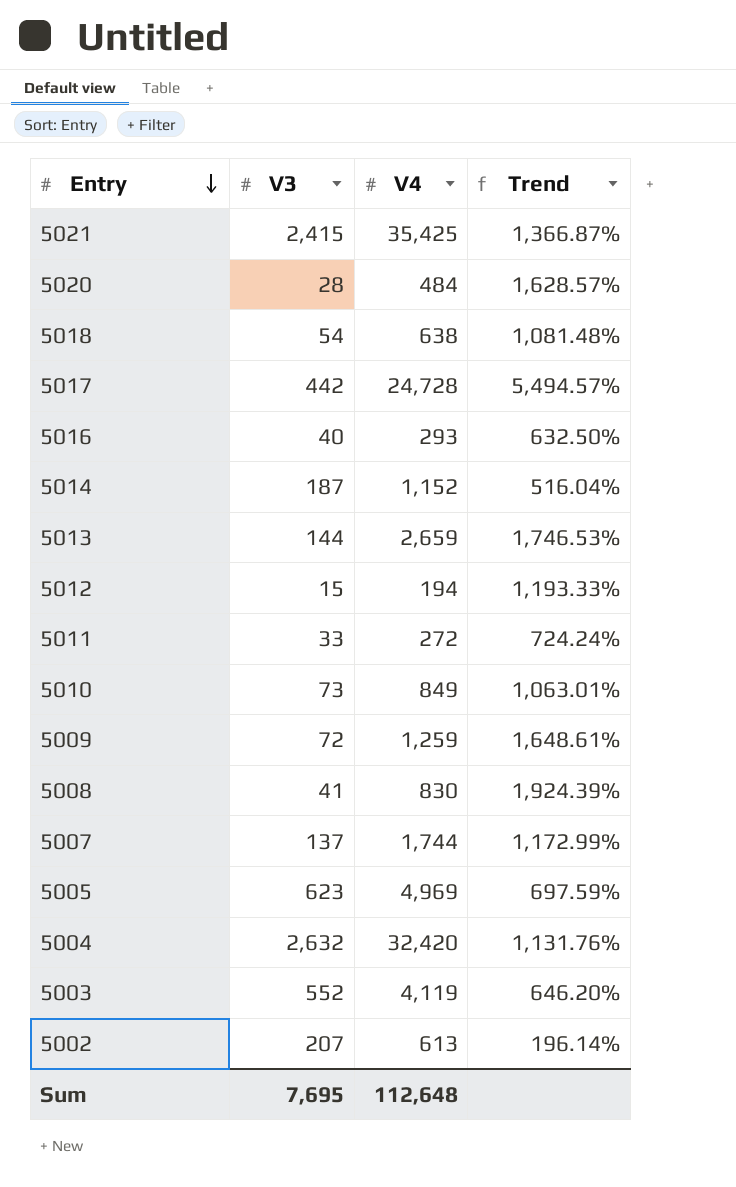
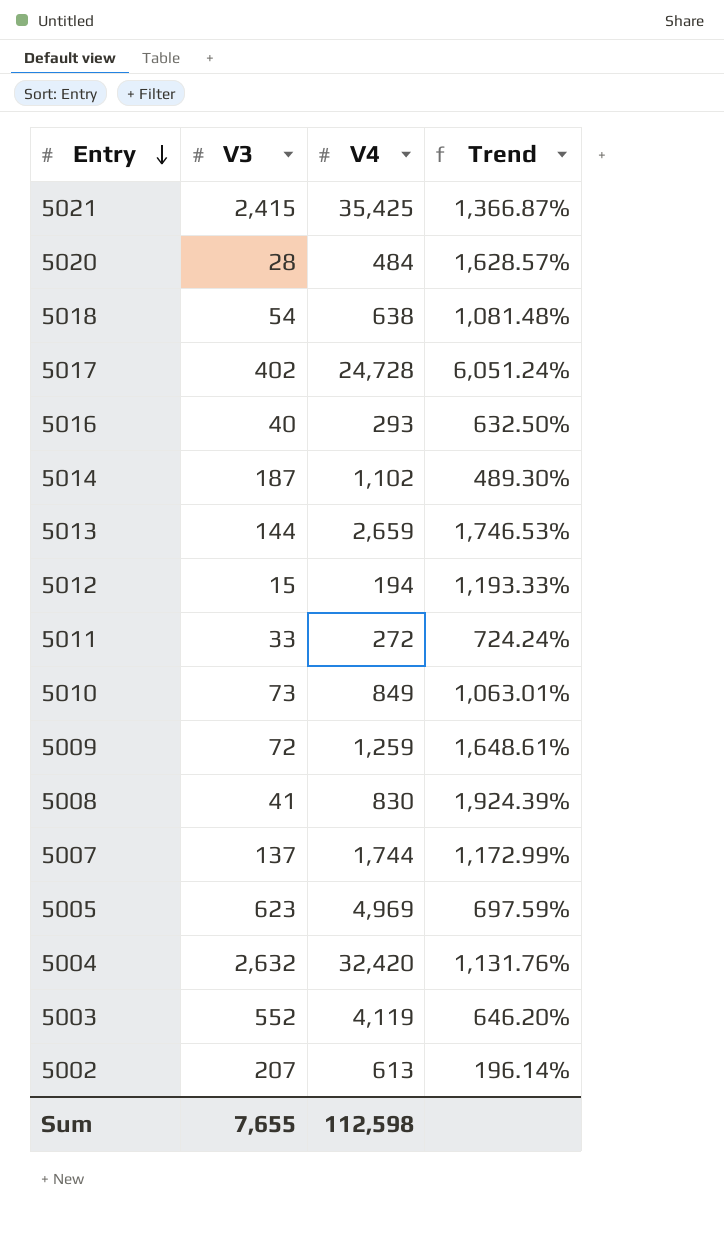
5017 | V3: 442 -> 402
5017 | Trend: 5,494.57% -> 6,051.24%
5014 | V4: 1,152 -> 1,102
5014 | Trend: 516.04% -> 489.30%
Sum | V3: 7,695 -> 7,655
Sum | V4: 112,648 -> 112,598

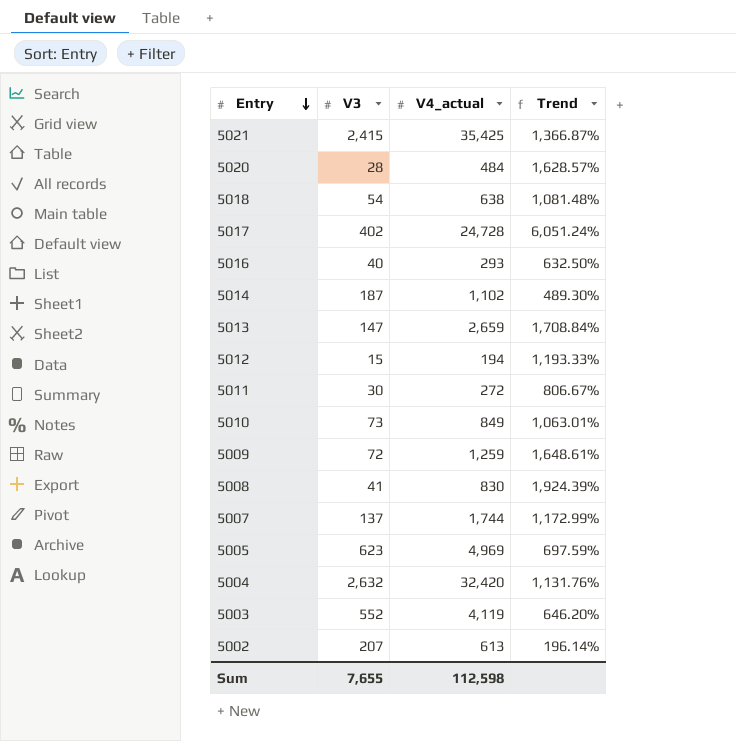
column name: V4 -> V4_actual
5013 | V3: 144 -> 147
5013 | Trend: 1,746.53% -> 1,708.84%
5011 | V3: 33 -> 30
5011 | Trend: 724.24% -> 806.67%

